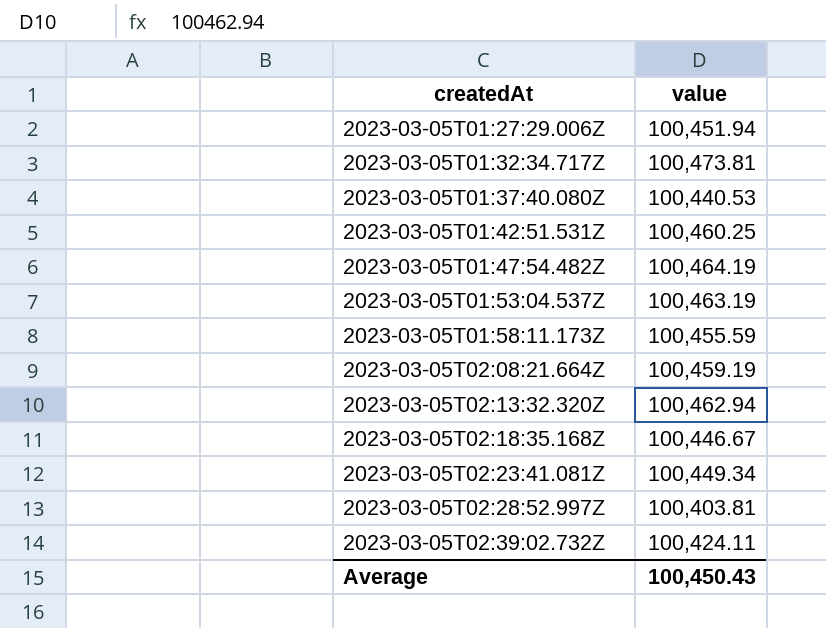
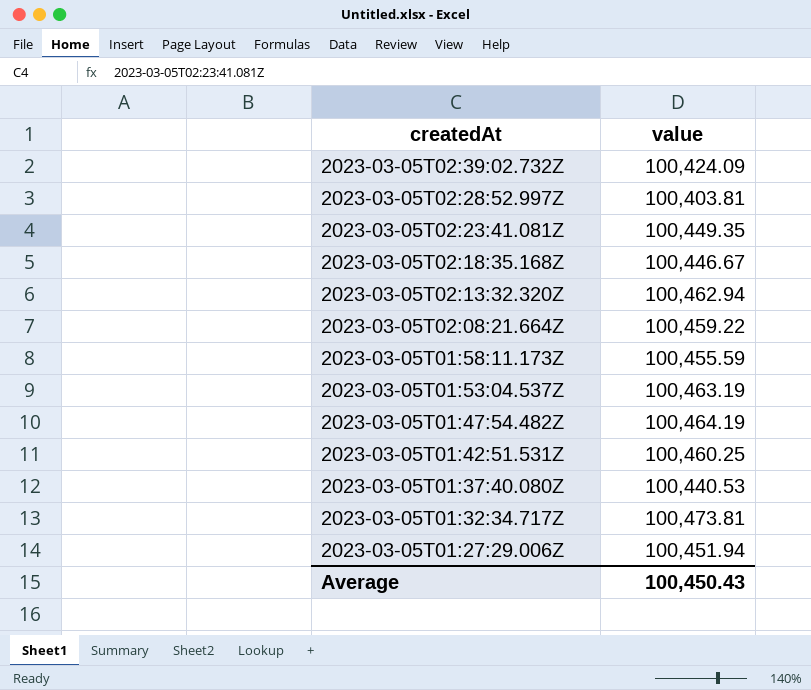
row order: createdAt ascending -> createdAt descending
2023-03-05T02:39:02.732Z | value: 100,424.11 -> 100,424.09
2023-03-05T02:23:41.081Z | value: 100,449.34 -> 100,449.35
2023-03-05T02:08:21.664Z | value: 100,459.19 -> 100,459.22

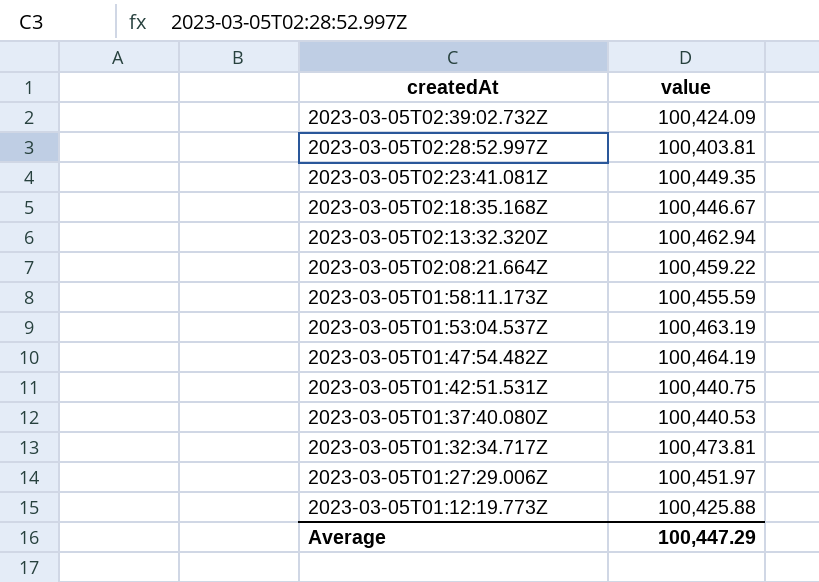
2023-03-05T01:42:51.531Z | value: 100,460.25 -> 100,440.75
2023-03-05T01:27:29.006Z | value: 100,451.94 -> 100,451.97
row 2023-03-05T01:12:19.773Z: none -> 100,425.88
Average | value: 100,450.43 -> 100,447.29

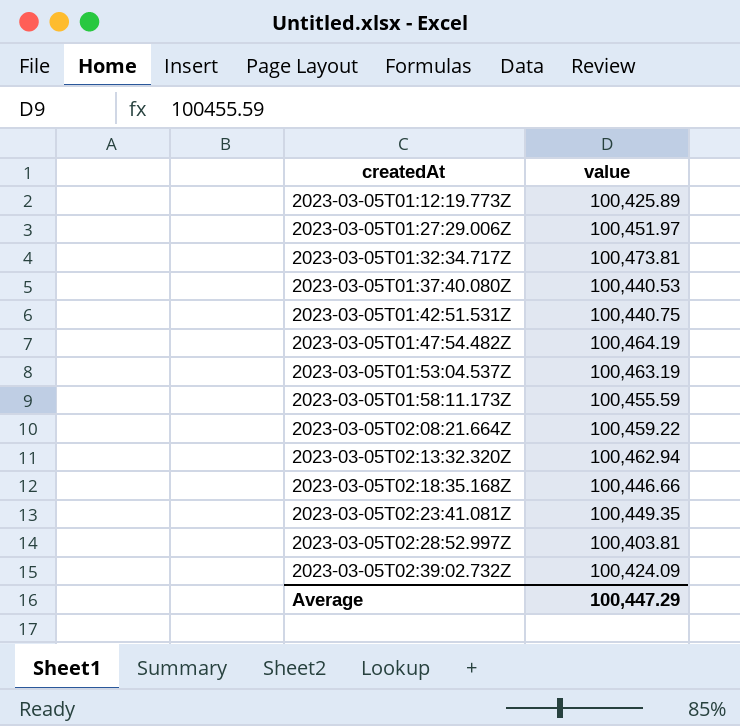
row order: createdAt descending -> createdAt ascending
2023-03-05T01:12:19.773Z | value: 100,425.88 -> 100,425.89
2023-03-05T02:18:35.168Z | value: 100,446.67 -> 100,446.66

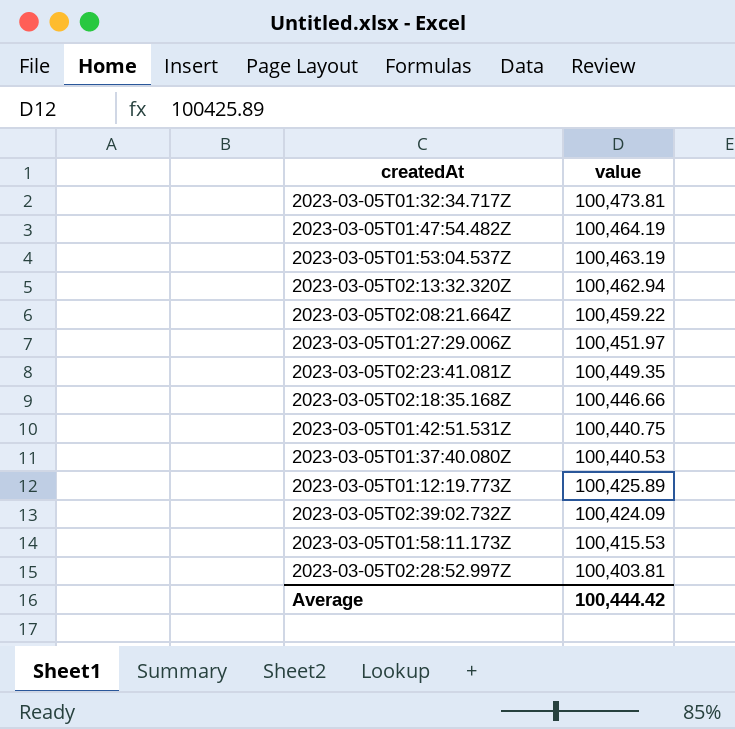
row order: createdAt ascending -> value descending
2023-03-05T01:58:11.173Z | value: 100,455.59 -> 100,415.53
Average | value: 100,447.29 -> 100,444.42

